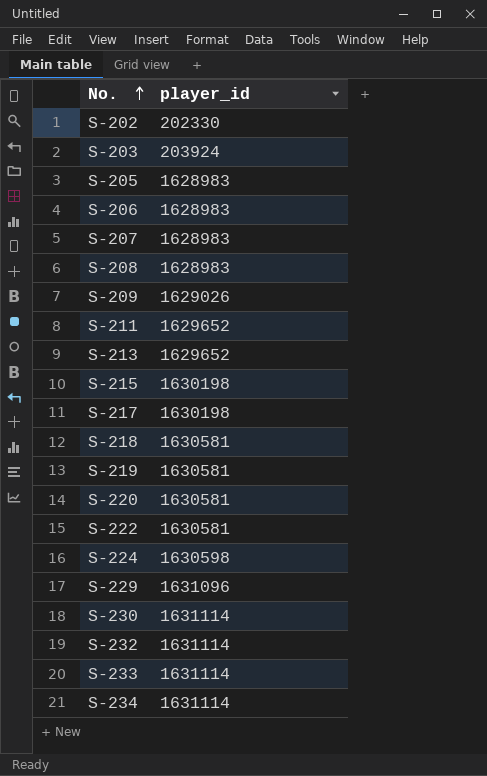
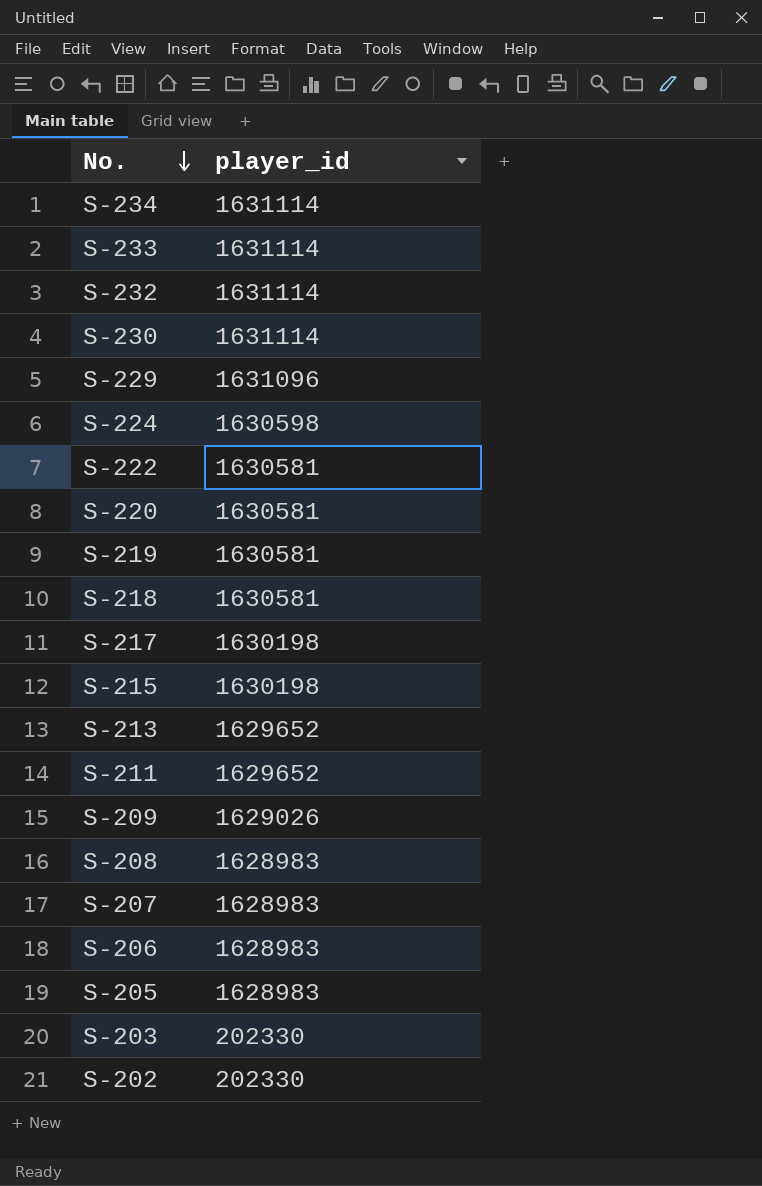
row order: No. ascending -> No. descending
S-203 | player_id: 203924 -> 202330

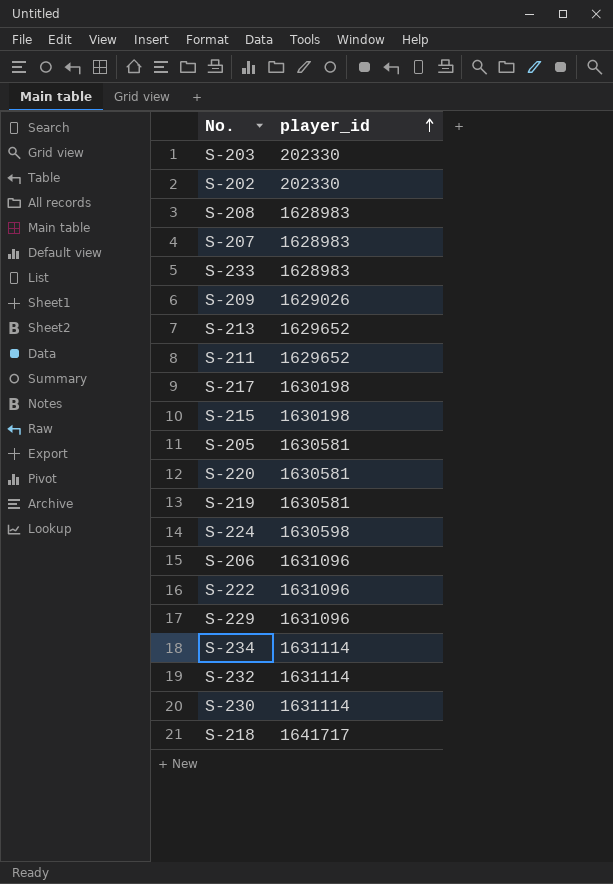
row order: No. descending -> player_id ascending
S-233 | player_id: 1631114 -> 1628983
S-205 | player_id: 1628983 -> 1630581
S-206 | player_id: 1628983 -> 1631096
S-222 | player_id: 1630581 -> 1631096
S-218 | player_id: 1630581 -> 1641717

